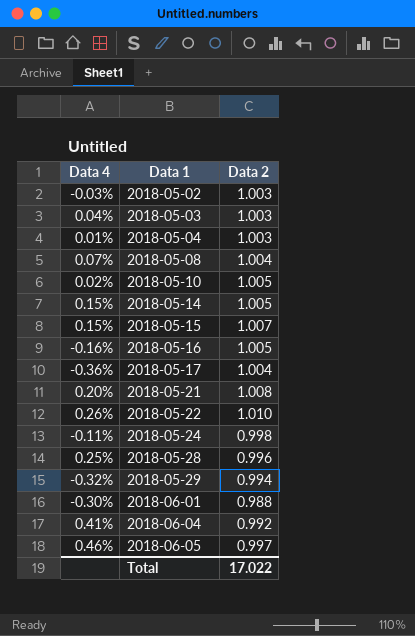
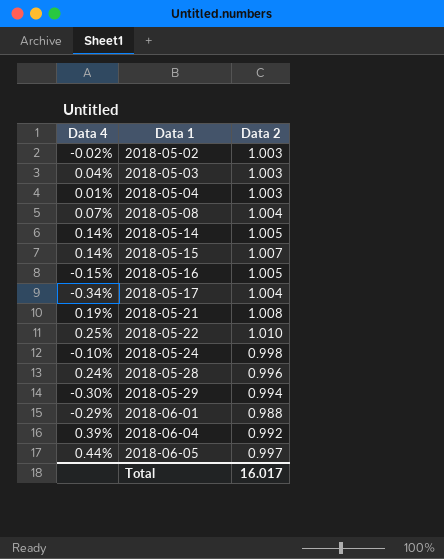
row 2018-05-10: 0.02% | 1.005 -> none
2018-05-02 | Data 4: -0.03% -> -0.02%
2018-05-14 | Data 4: 0.15% -> 0.14%
2018-05-15 | Data 4: 0.15% -> 0.14%
2018-05-16 | Data 4: -0.16% -> -0.15%
2018-05-17 | Data 4: -0.36% -> -0.34%
2018-05-21 | Data 4: 0.20% -> 0.19%
2018-05-22 | Data 4: 0.26% -> 0.25%
2018-05-24 | Data 4: -0.11% -> -0.10%
2018-05-28 | Data 4: 0.25% -> 0.24%
2018-05-29 | Data 4: -0.32% -> -0.30%
2018-06-01 | Data 4: -0.30% -> -0.29%
2018-06-04 | Data 4: 0.41% -> 0.39%
2018-06-05 | Data 4: 0.46% -> 0.44%
Total | Data 2: 17.022 -> 16.017

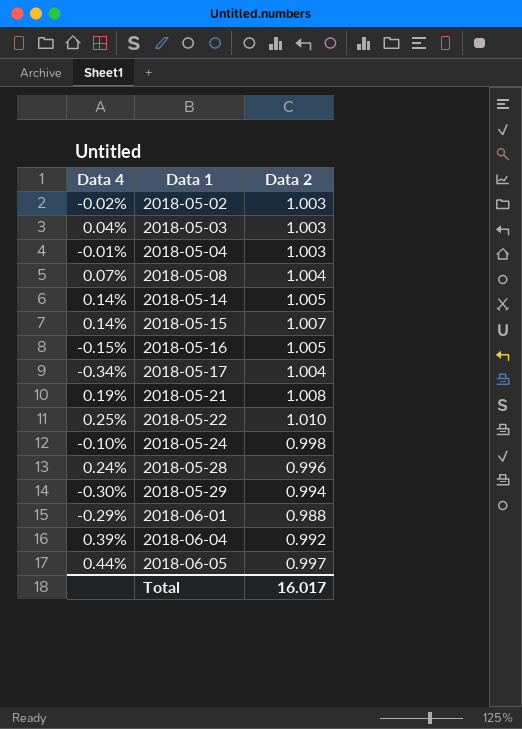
2018-05-04 | Data 4: 0.01% -> -0.01%

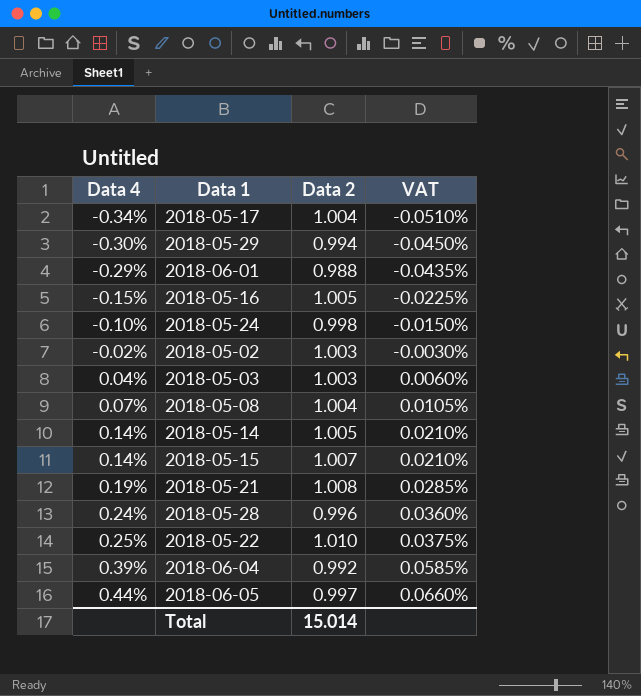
row order: Data 1 ascending -> Data 4 ascending
column VAT | formula: none -> [Data 4] * 0.15
row 2018-05-04: -0.01% | 1.003 -> none
Total | Data 2: 16.017 -> 15.014

